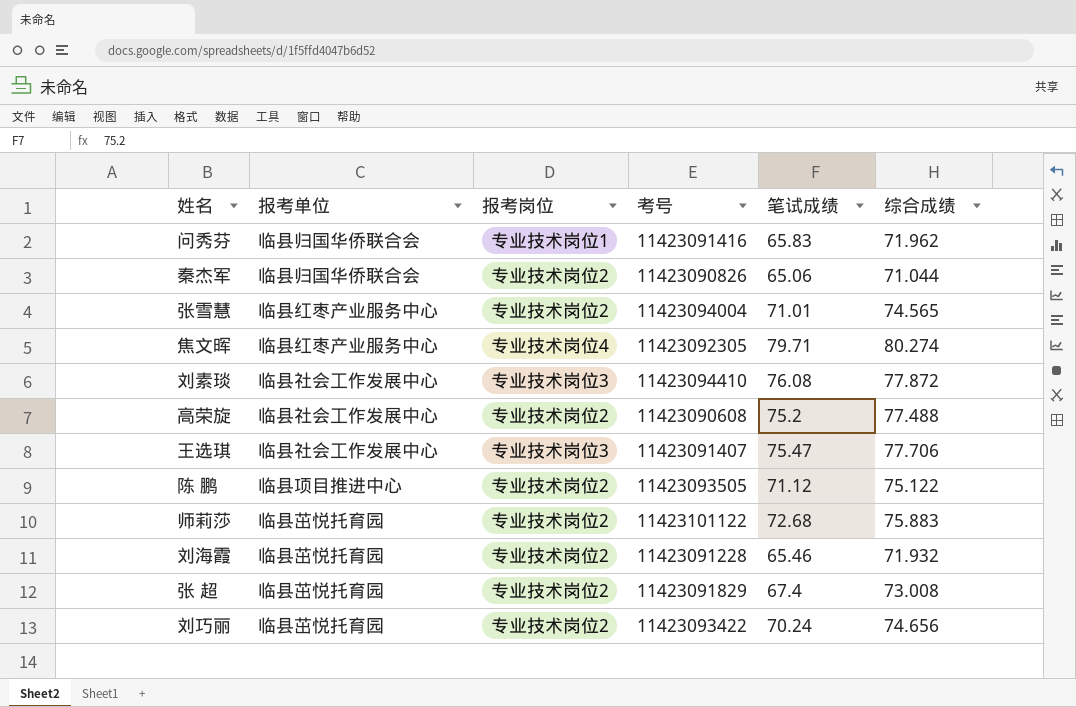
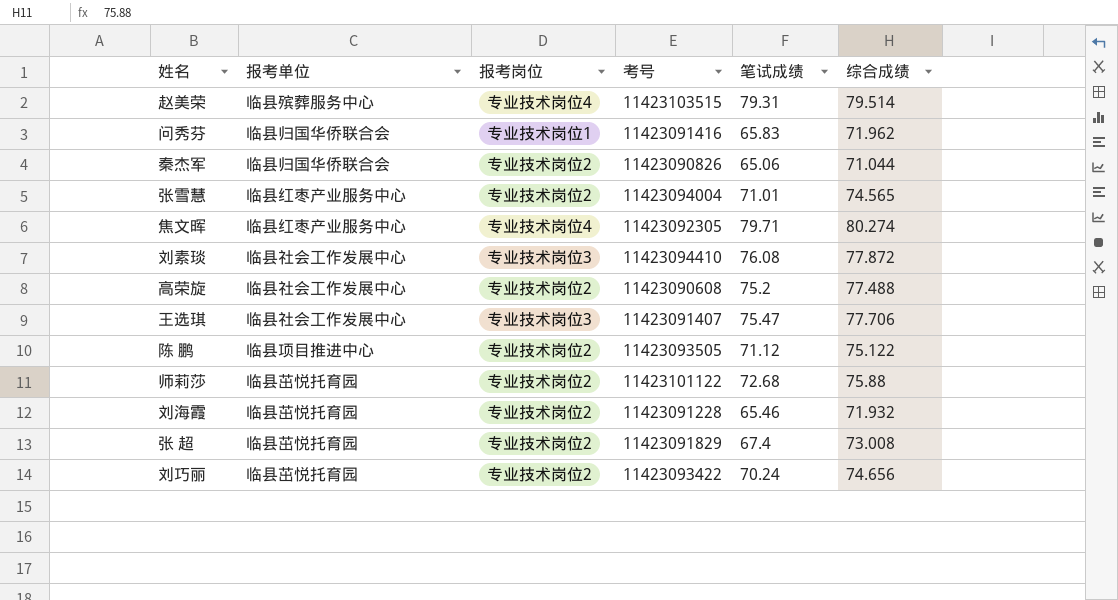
row 赵美荣: none -> 临县殡葬服务中心 | 专业技术岗位4 | 11423103515 | 79.31 | 79.514
师莉莎 | 综合成绩: 75.883 -> 75.88

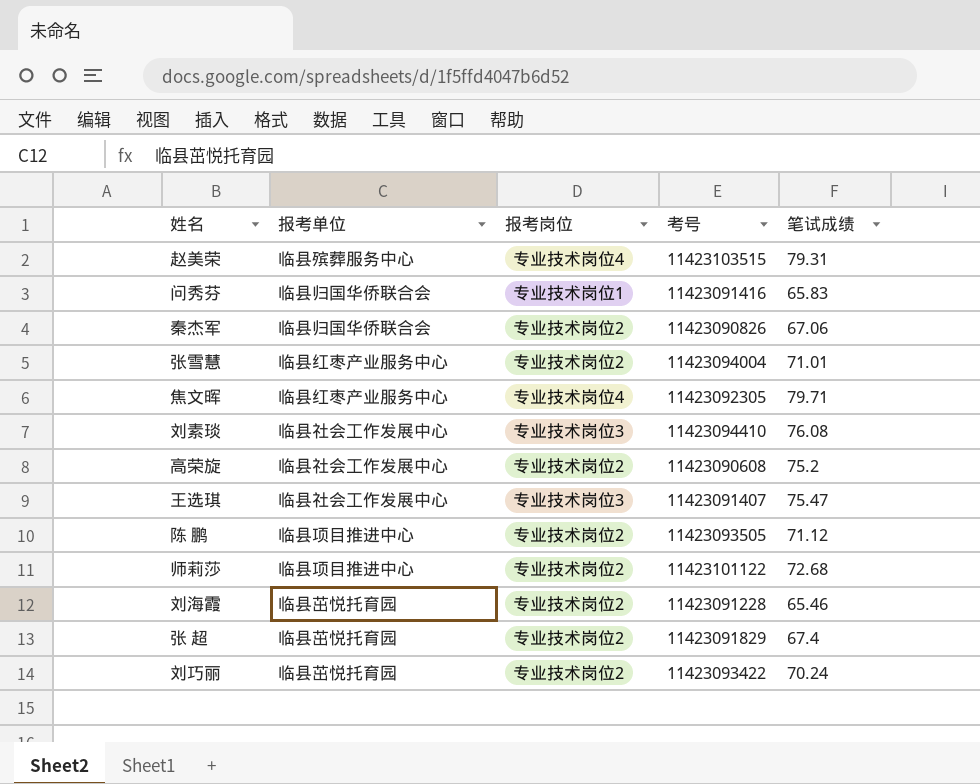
column 综合成绩 | position: 6 -> none
秦杰军 | 笔试成绩: 65.06 -> 67.06
师莉莎 | 报考单位: 临县茁悦托育园 -> 临县项目推进中心

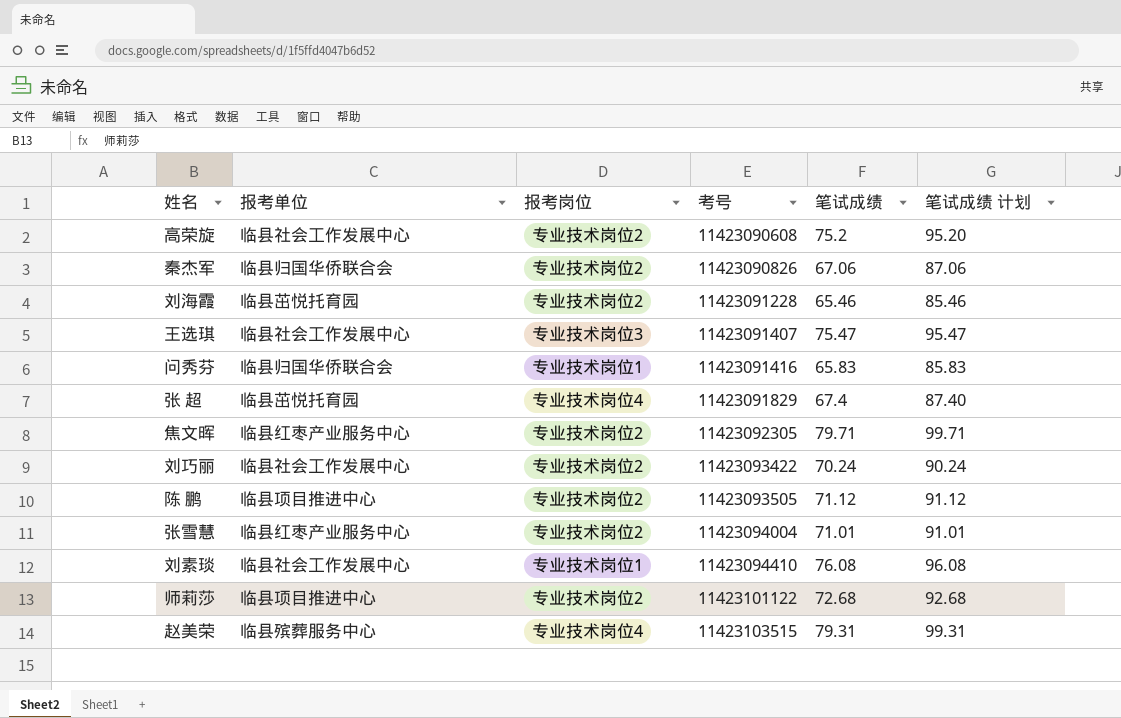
row order: none -> 考号 ascending
column 笔试成绩 计划 | formula: none -> [笔试成绩] + 20
张 超 | 报考岗位: 专业技术岗位2 -> 专业技术岗位4
焦文晖 | 报考岗位: 专业技术岗位4 -> 专业技术岗位2
刘巧丽 | 报考单位: 临县茁悦托育园 -> 临县社会工作发展中心
刘素琰 | 报考岗位: 专业技术岗位3 -> 专业技术岗位1

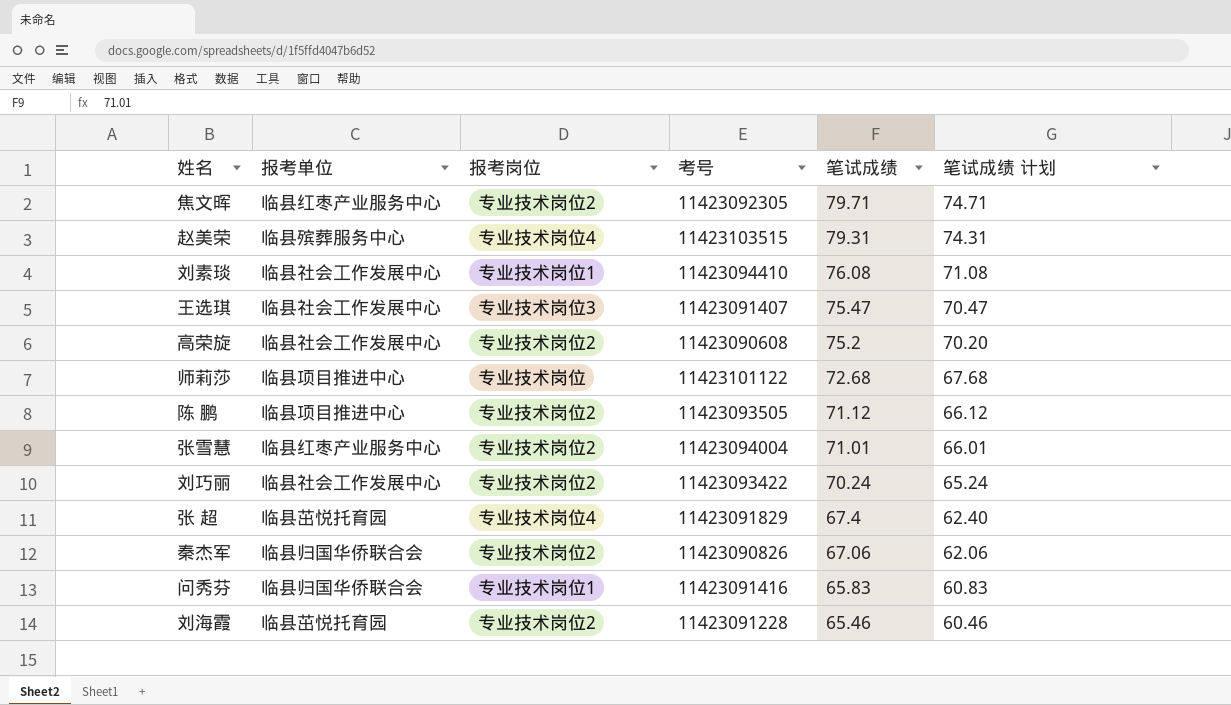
row order: 考号 ascending -> 笔试成绩 descending
column 笔试成绩 计划 | formula: [笔试成绩] + 20 -> [笔试成绩] - 5
师莉莎 | 报考岗位: 专业技术岗位2 -> 专业技术岗位

